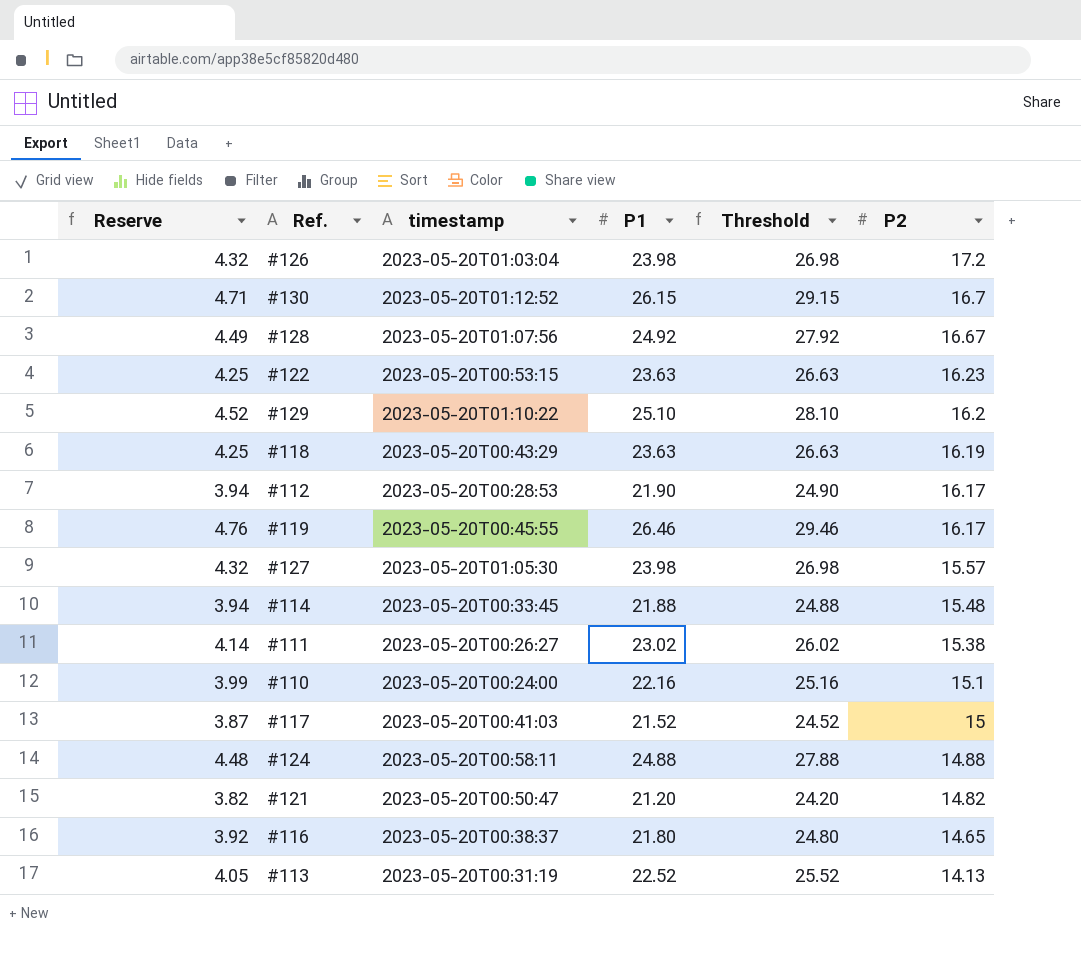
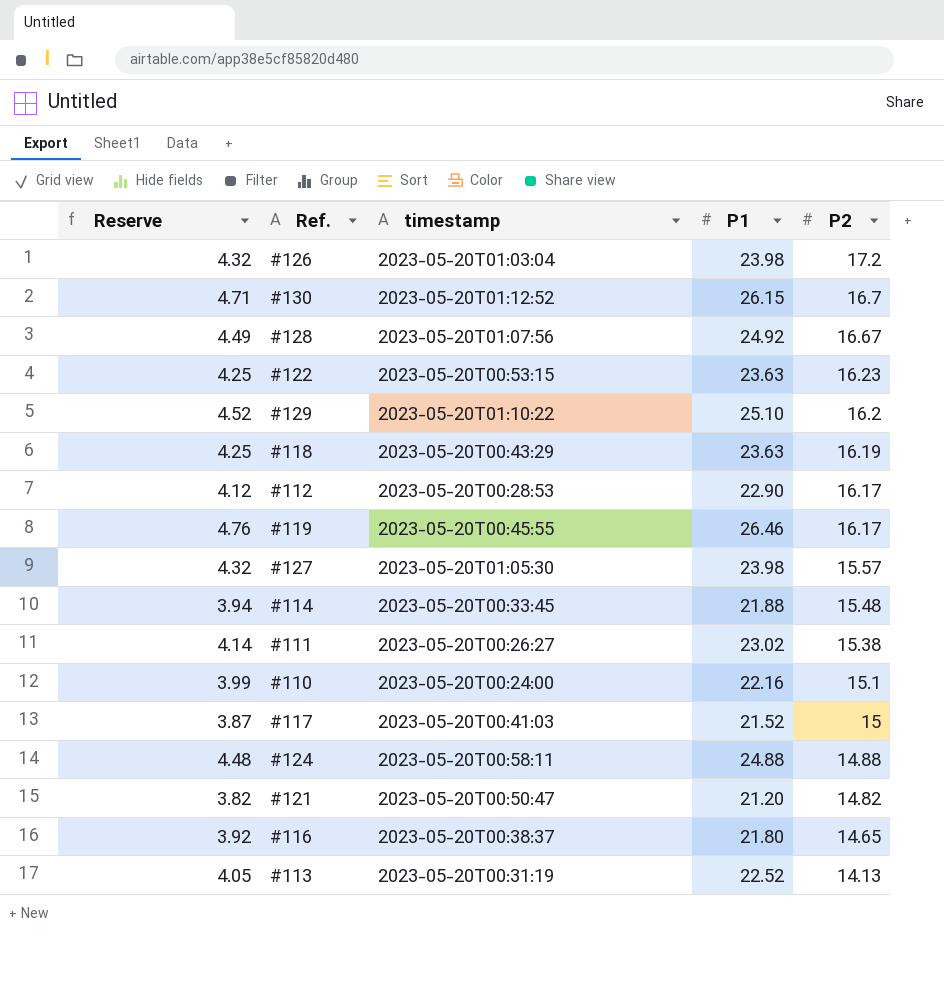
column Threshold | formula: [P1] + 3 -> none
#112 | Reserve: 3.94 -> 4.12
#112 | P1: 21.90 -> 22.90

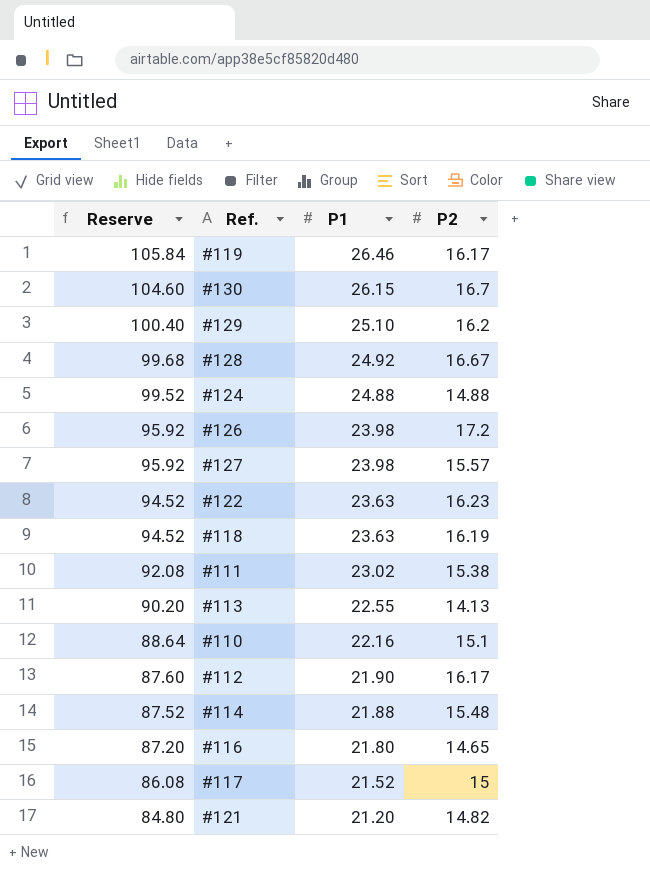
row order: P2 descending -> Reserve descending
column timestamp | position: 3 -> none
column Reserve | formula: [P1] * 0.18 -> [P1] * 4
#113 | P1: 22.52 -> 22.55
#112 | P1: 22.90 -> 21.90

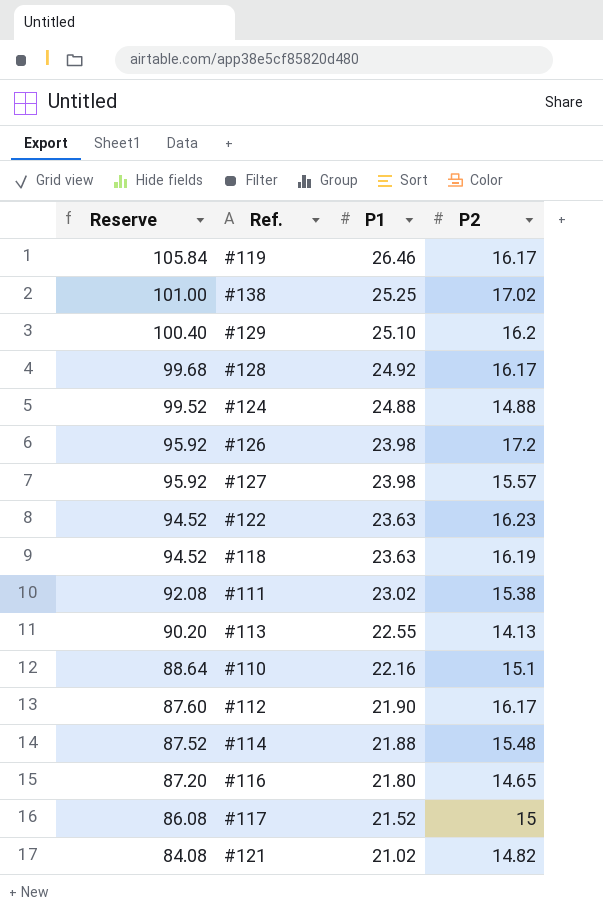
row #130: 104.60 | 26.15 | 16.7 -> none
row #138: none -> 101.00 | 25.25 | 17.02
#128 | P2: 16.67 -> 16.17
#121 | Reserve: 84.80 -> 84.08
#121 | P1: 21.20 -> 21.02

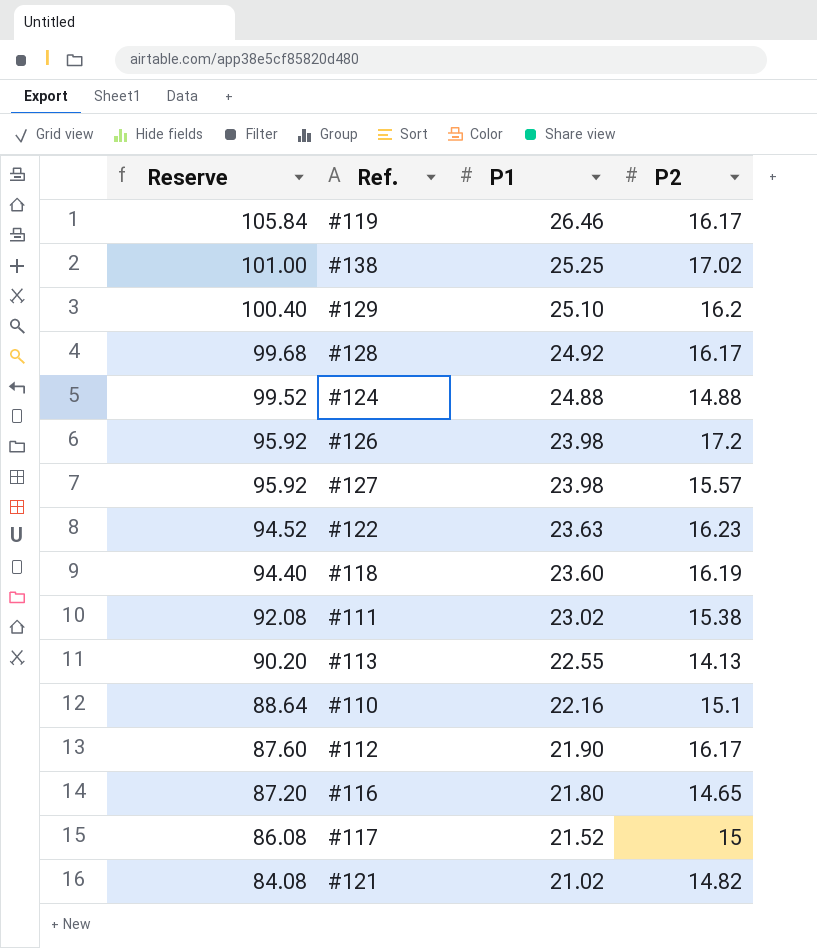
row #114: 87.52 | 21.88 | 15.48 -> none
#118 | Reserve: 94.52 -> 94.40
#118 | P1: 23.63 -> 23.60

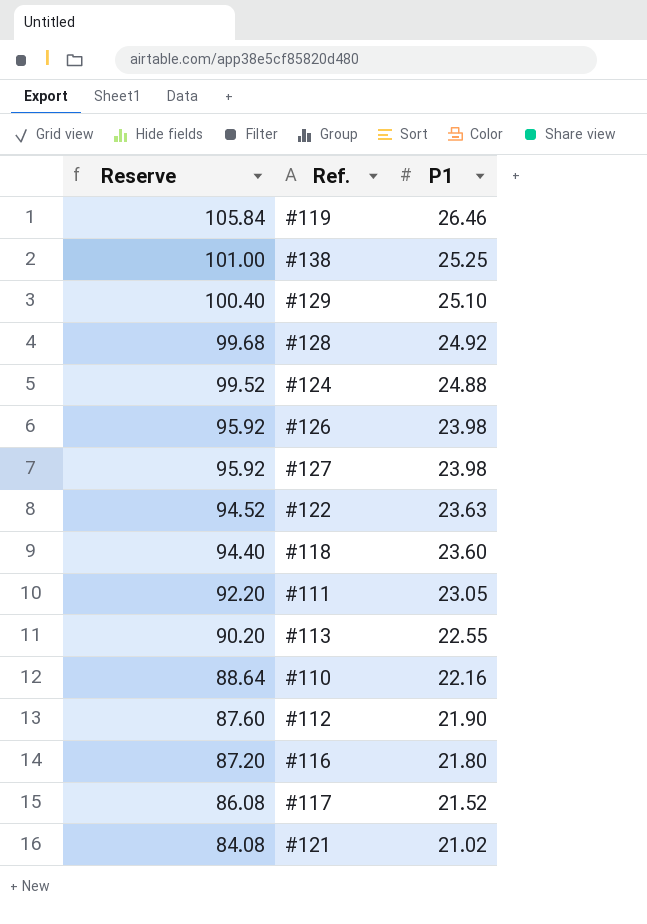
column P2 | position: 4 -> none
#111 | Reserve: 92.08 -> 92.20
#111 | P1: 23.02 -> 23.05

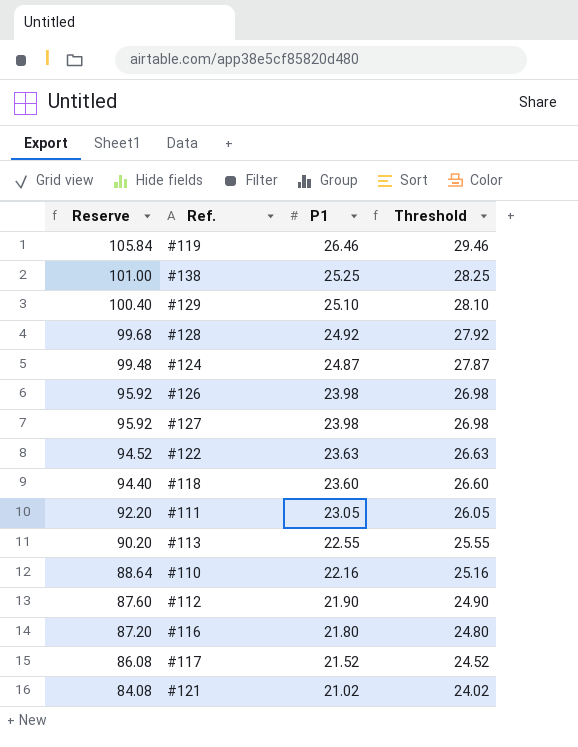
column Threshold | formula: none -> [P1] + 3
#124 | Reserve: 99.52 -> 99.48
#124 | P1: 24.88 -> 24.87

